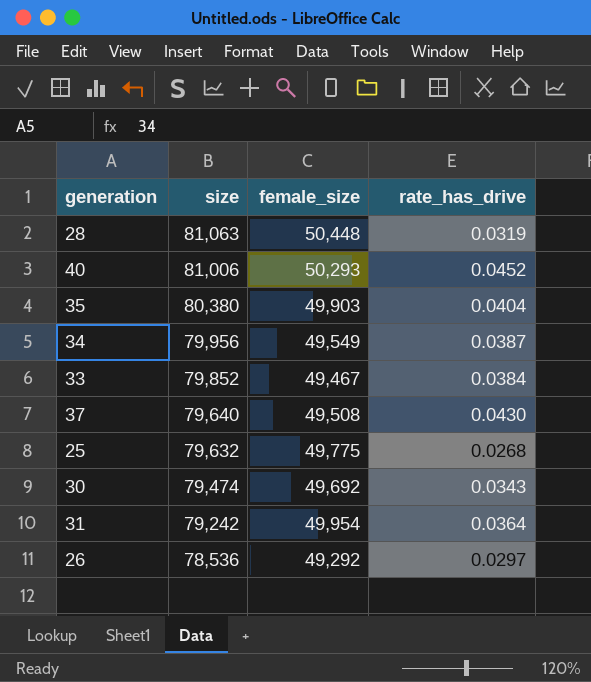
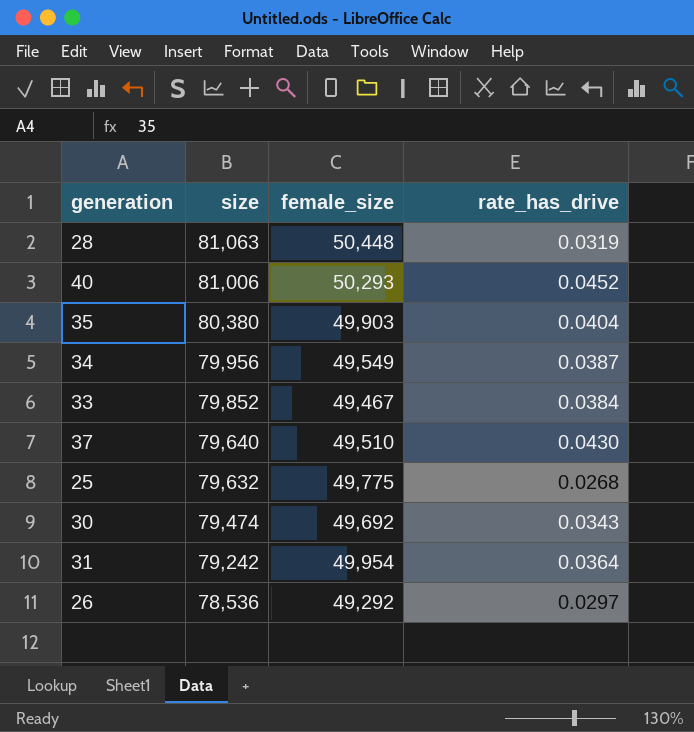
37 | female_size: 49,508 -> 49,510

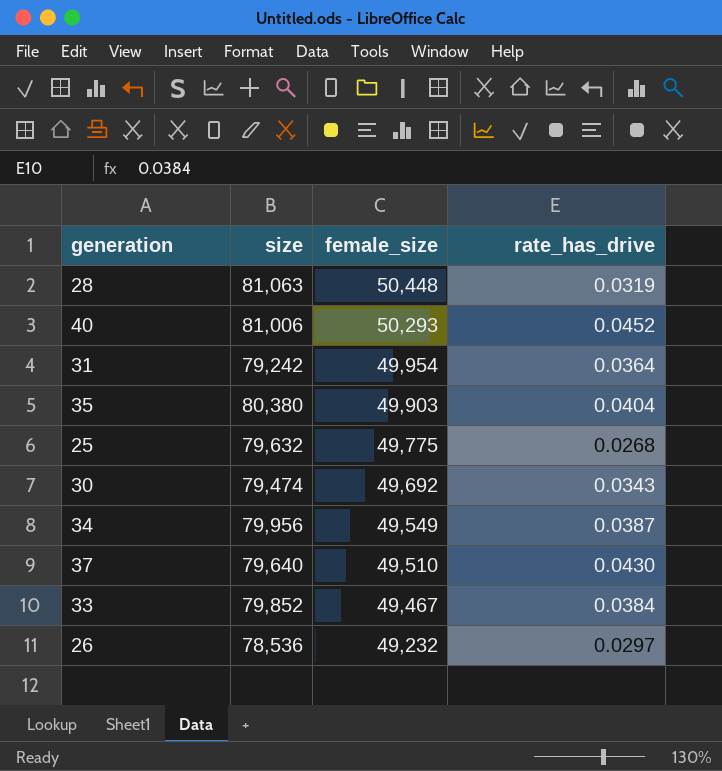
row order: size descending -> female_size descending
26 | female_size: 49,292 -> 49,232

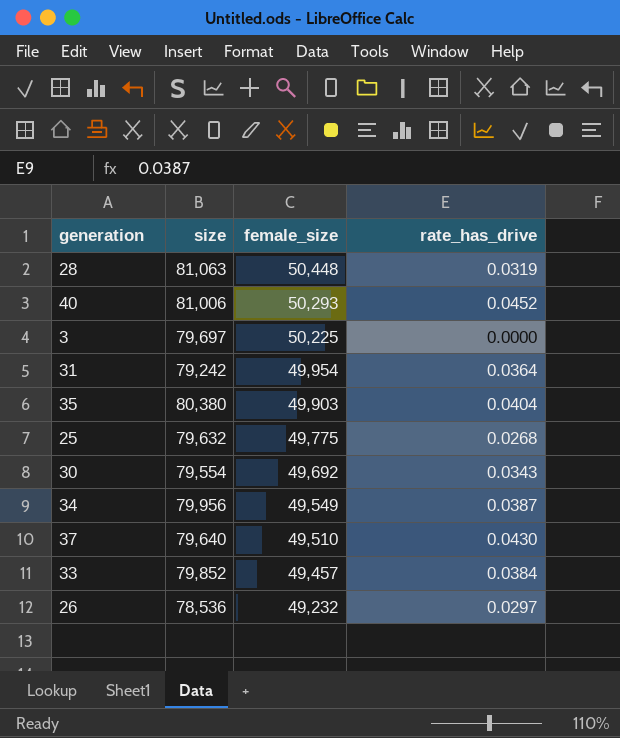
row 3: none -> 79,697 | 50,225 | 0.0000
30 | size: 79,474 -> 79,554
33 | female_size: 49,467 -> 49,457

